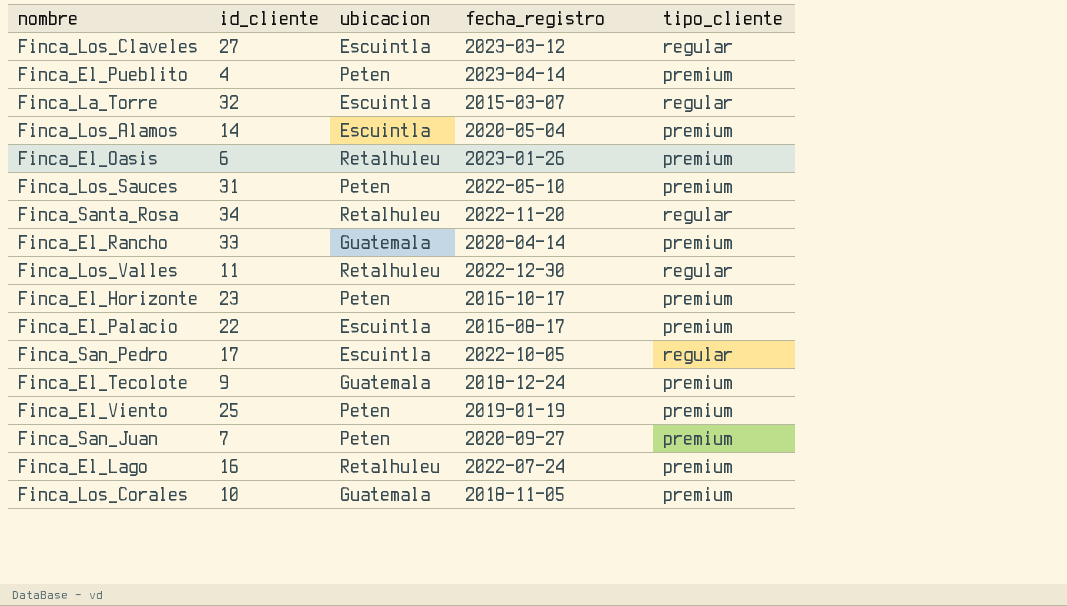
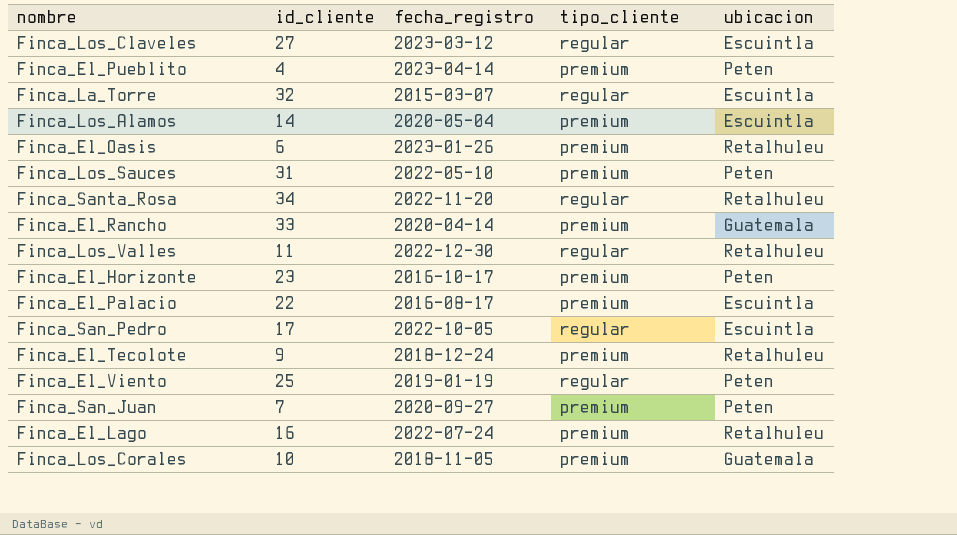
column ubicacion | position: 3 -> 5
Finca_El_Tecolote | ubicacion: Guatemala -> Retalhuleu
Finca_El_Viento | tipo_cliente: premium -> regular

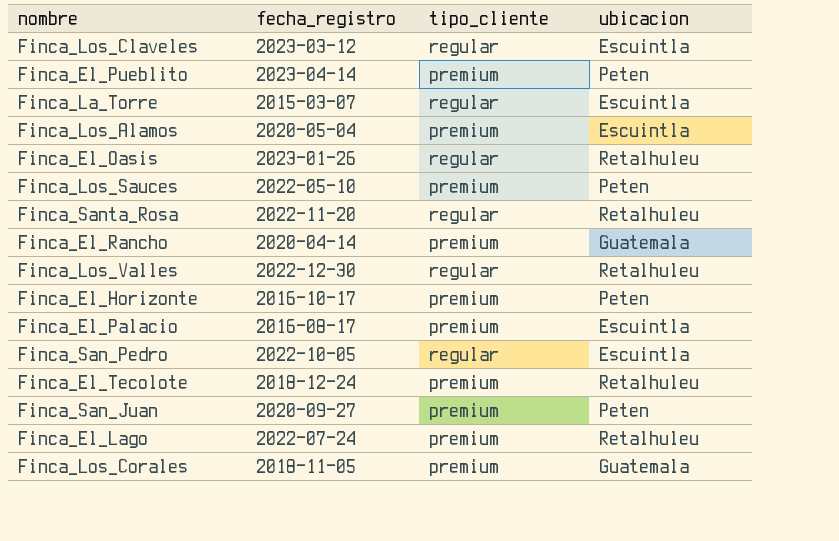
column id_cliente | position: 2 -> none
row Finca_El_Viento: 25 | 2019-01-19 | regular | Peten -> none
Finca_El_Oasis | tipo_cliente: premium -> regular

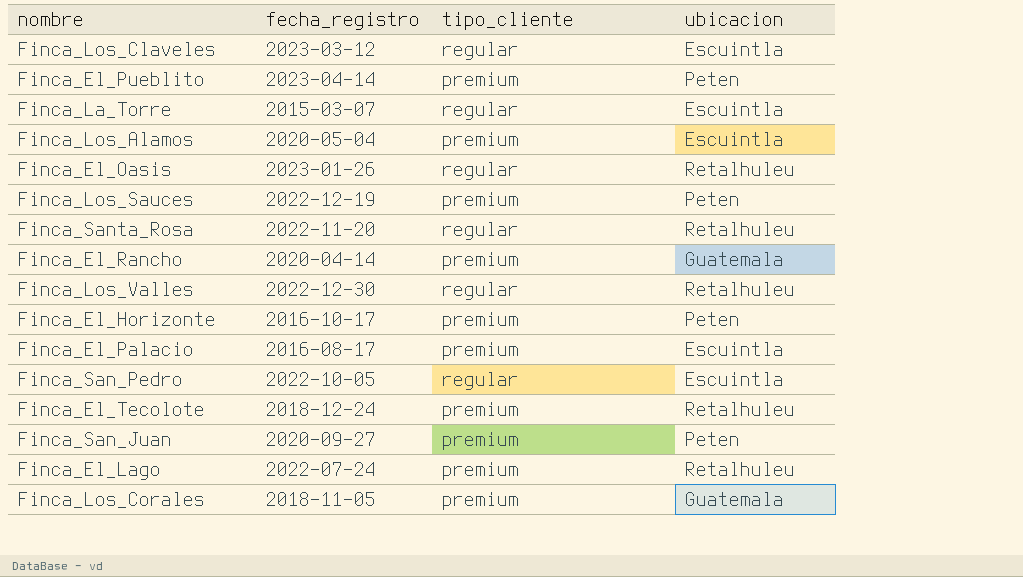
Finca_Los_Sauces | fecha_registro: 2022-05-10 -> 2022-12-19

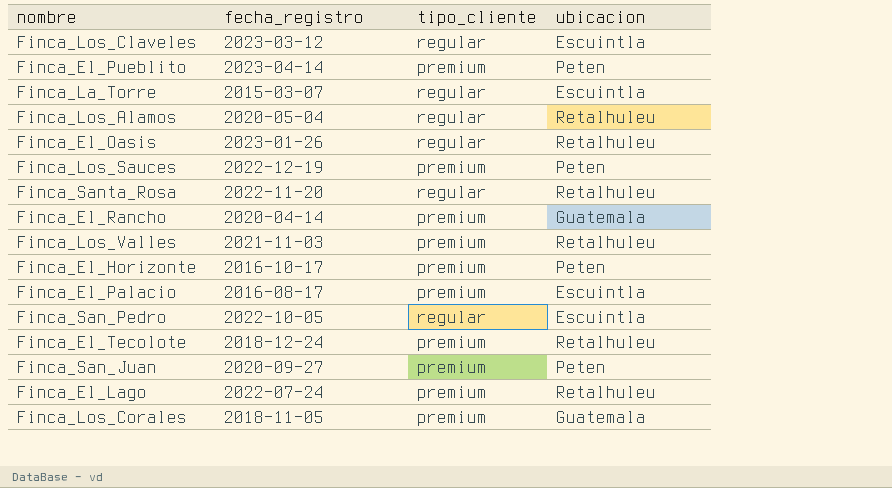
Finca_Los_Alamos | tipo_cliente: premium -> regular
Finca_Los_Alamos | ubicacion: Escuintla -> Retalhuleu
Finca_Los_Valles | fecha_registro: 2022-12-30 -> 2021-11-03
Finca_Los_Valles | tipo_cliente: regular -> premium

